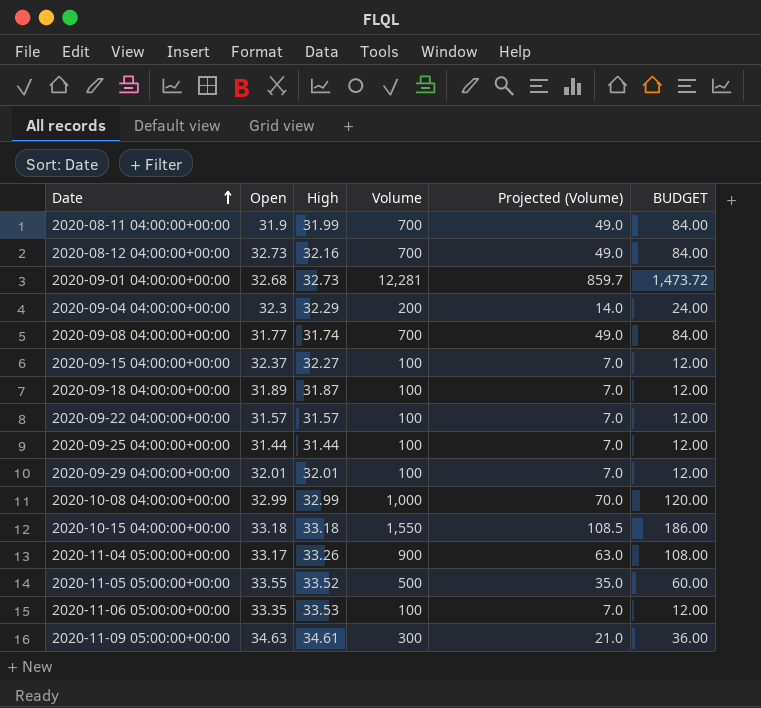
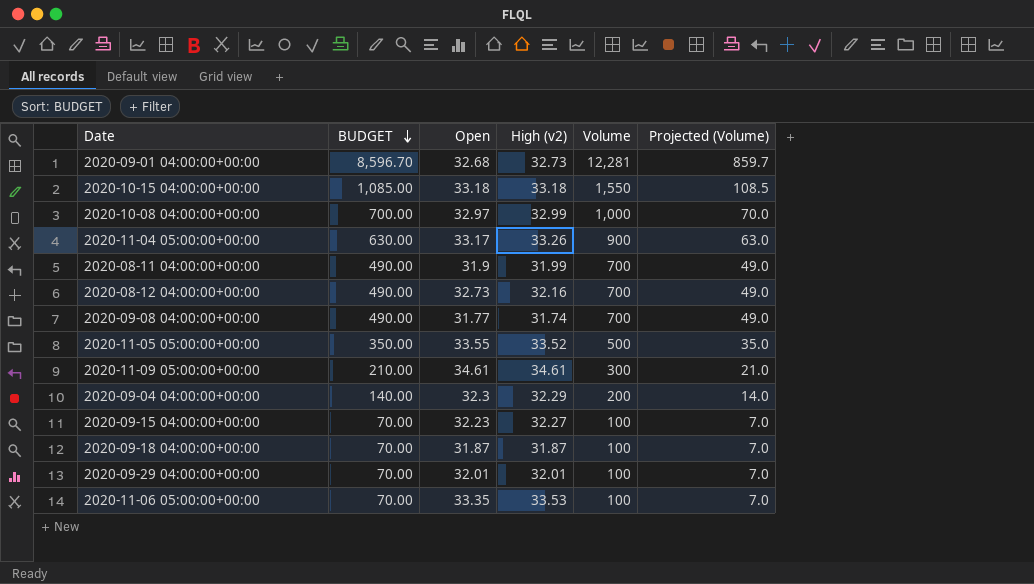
row order: Date ascending -> BUDGET descending
column BUDGET | formula: [Volume] * 0.12 -> [Volume] * 0.7
column BUDGET | position: 6 -> 2
column name: High -> High (v2)
row 2020-09-22 04:00:00+00:00: 31.57 | 31.57 | 100 | 7.0 | 12.00 -> none
row 2020-09-25 04:00:00+00:00: 31.44 | 31.44 | 100 | 7.0 | 12.00 -> none
2020-10-08 04:00:00+00:00 | Open: 32.99 -> 32.97
2020-11-09 05:00:00+00:00 | Open: 34.63 -> 34.61
2020-09-15 04:00:00+00:00 | Open: 32.37 -> 32.23
2020-09-18 04:00:00+00:00 | Open: 31.89 -> 31.87

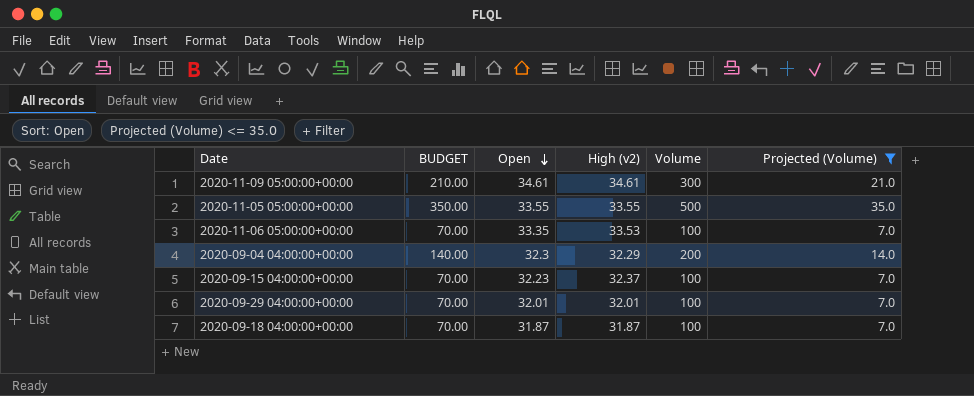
filter: none -> Projected (Volume) <= 35.0
row order: BUDGET descending -> Open descending
2020-11-05 05:00:00+00:00 | High (v2): 33.52 -> 33.55
2020-09-15 04:00:00+00:00 | High (v2): 32.27 -> 32.37

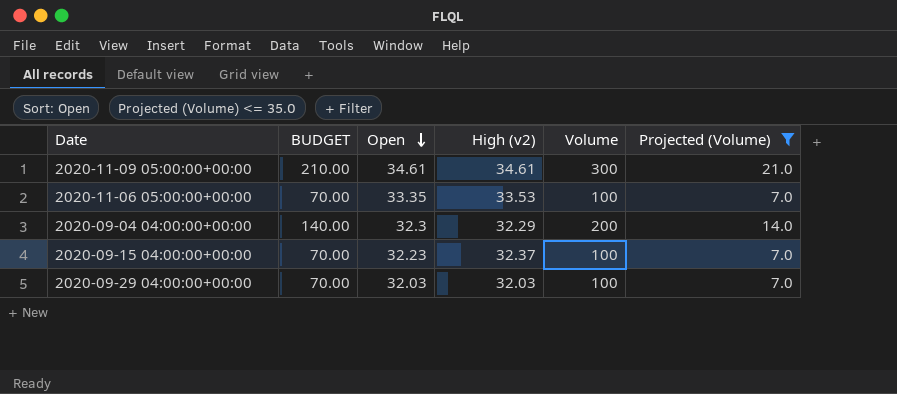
row 2020-11-05 05:00:00+00:00: 350.00 | 33.55 | 33.55 | 500 | 35.0 -> none
row 2020-09-18 04:00:00+00:00: 70.00 | 31.87 | 31.87 | 100 | 7.0 -> none
2020-09-29 04:00:00+00:00 | Open: 32.01 -> 32.03
2020-09-29 04:00:00+00:00 | High (v2): 32.01 -> 32.03

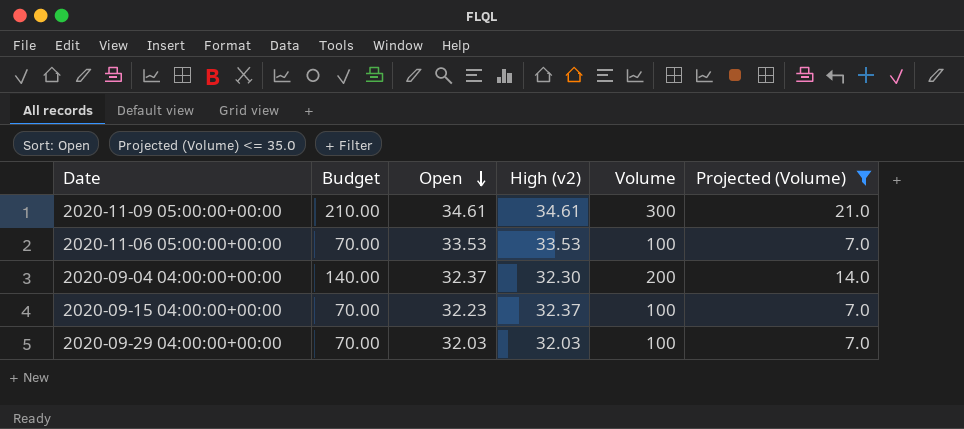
column name: BUDGET -> Budget
2020-11-06 05:00:00+00:00 | Open: 33.35 -> 33.53
2020-09-04 04:00:00+00:00 | Open: 32.3 -> 32.37
2020-09-04 04:00:00+00:00 | High (v2): 32.29 -> 32.30

